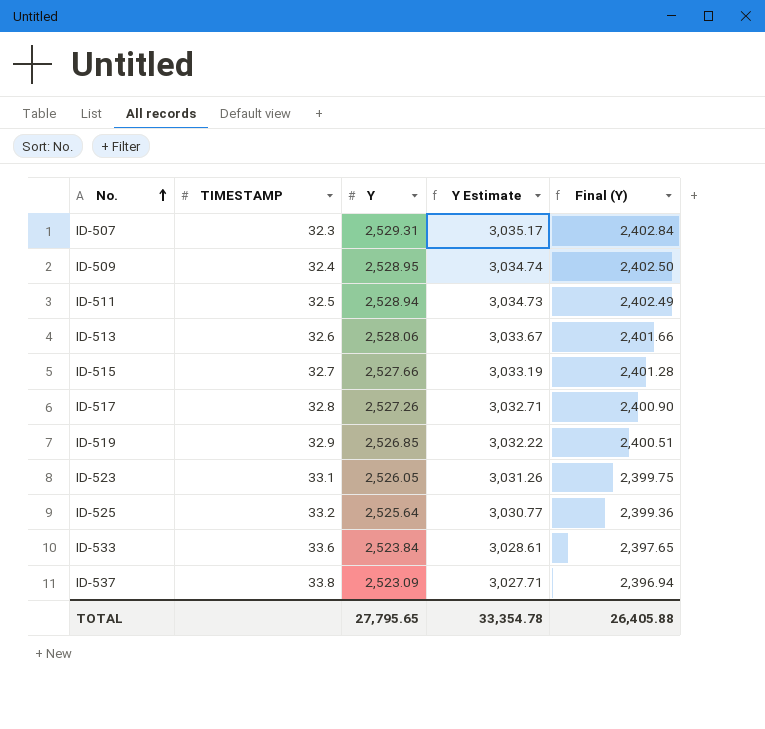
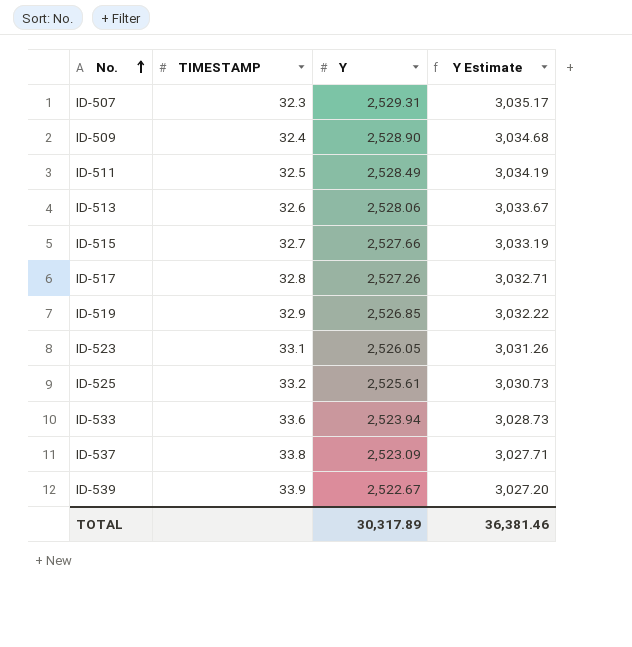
column Final (Y) | formula: [Y] * 0.95 -> none
ID-509 | Y: 2,528.95 -> 2,528.90
ID-509 | Y Estimate: 3,034.74 -> 3,034.68
ID-511 | Y: 2,528.94 -> 2,528.49
ID-511 | Y Estimate: 3,034.73 -> 3,034.19
ID-525 | Y: 2,525.64 -> 2,525.61
ID-525 | Y Estimate: 3,030.77 -> 3,030.73
ID-533 | Y: 2,523.84 -> 2,523.94
ID-533 | Y Estimate: 3,028.61 -> 3,028.73
row ID-539: none -> 33.9 | 2,522.67 | 3,027.20
TOTAL | Y: 27,795.65 -> 30,317.89
TOTAL | Y Estimate: 33,354.78 -> 36,381.46

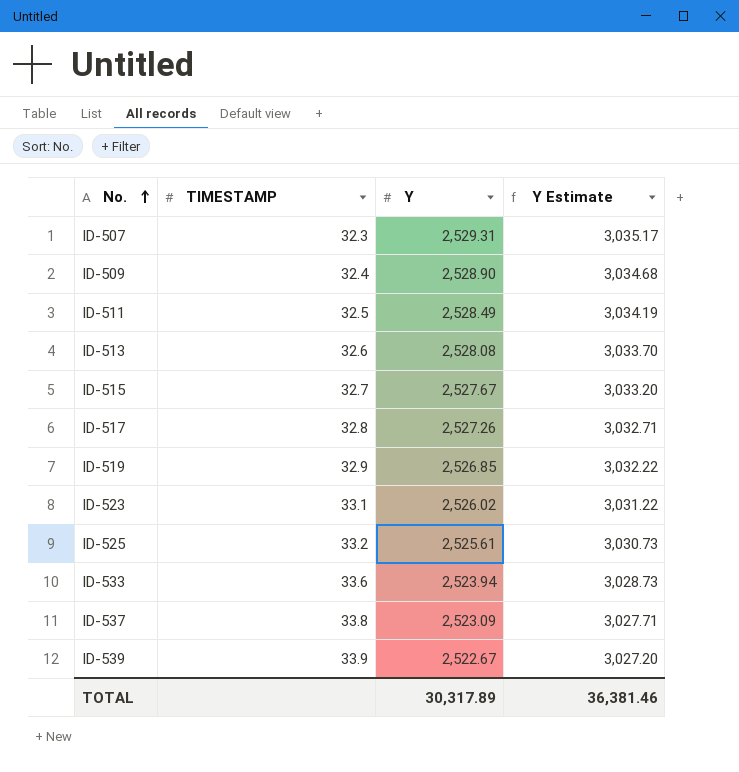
ID-513 | Y: 2,528.06 -> 2,528.08
ID-513 | Y Estimate: 3,033.67 -> 3,033.70
ID-515 | Y: 2,527.66 -> 2,527.67
ID-515 | Y Estimate: 3,033.19 -> 3,033.20
ID-523 | Y: 2,526.05 -> 2,526.02
ID-523 | Y Estimate: 3,031.26 -> 3,031.22

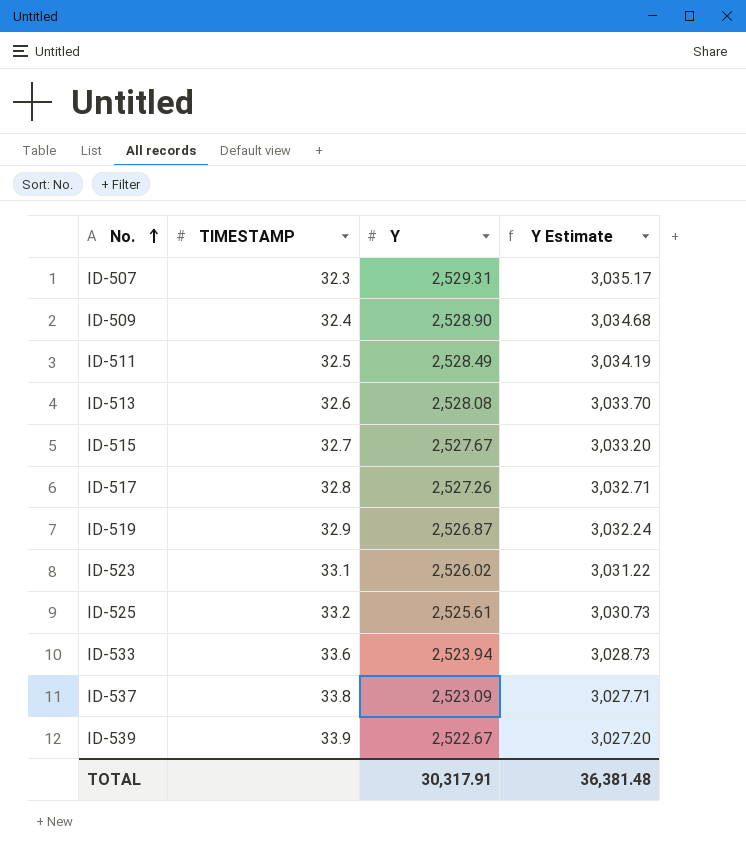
ID-519 | Y: 2,526.85 -> 2,526.87
ID-519 | Y Estimate: 3,032.22 -> 3,032.24
TOTAL | Y: 30,317.89 -> 30,317.91
TOTAL | Y Estimate: 36,381.46 -> 36,381.48

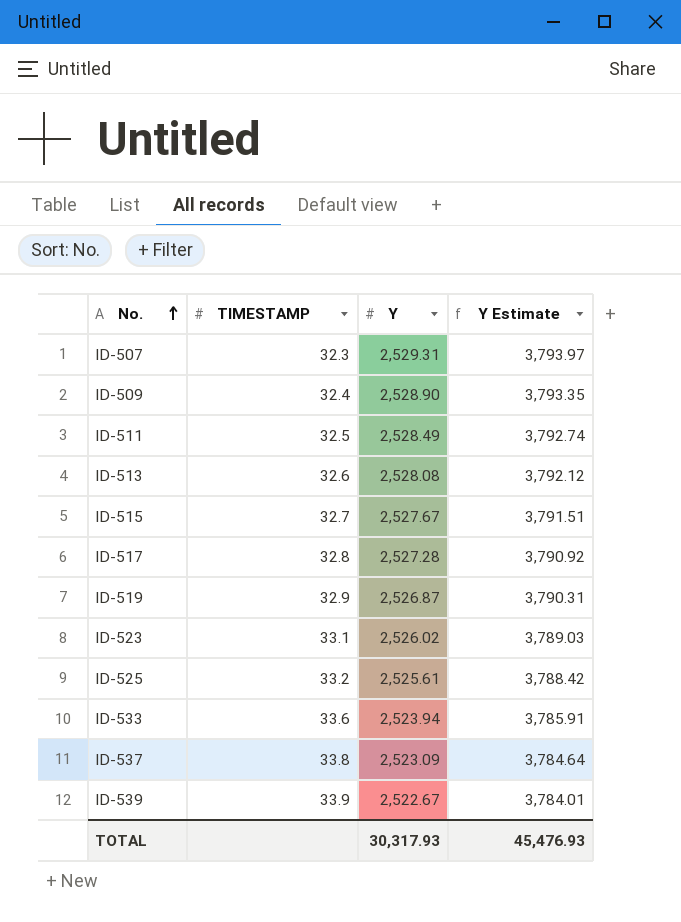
column Y Estimate | formula: [Y] * 1.2 -> [Y] * 1.5
ID-517 | Y: 2,527.26 -> 2,527.28
TOTAL | Y: 30,317.91 -> 30,317.93
TOTAL | Y Estimate: 36,381.48 -> 45,476.93

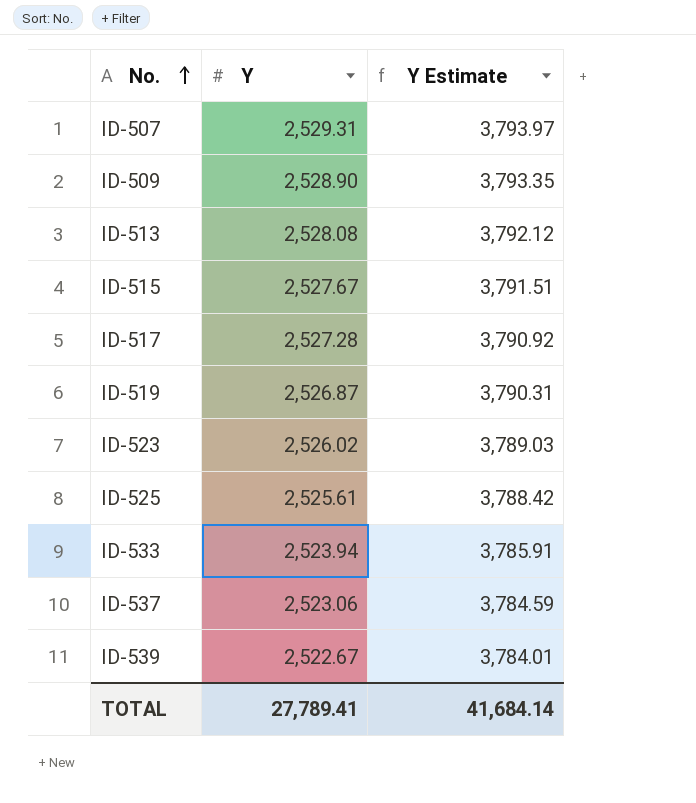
column TIMESTAMP | position: 2 -> none
row ID-511: 32.5 | 2,528.49 | 3,792.74 -> none
ID-537 | Y: 2,523.09 -> 2,523.06
ID-537 | Y Estimate: 3,784.64 -> 3,784.59
TOTAL | Y: 30,317.93 -> 27,789.41
TOTAL | Y Estimate: 45,476.93 -> 41,684.14

